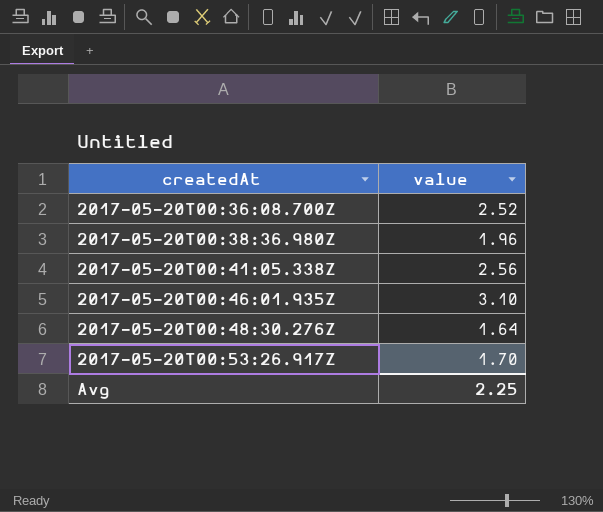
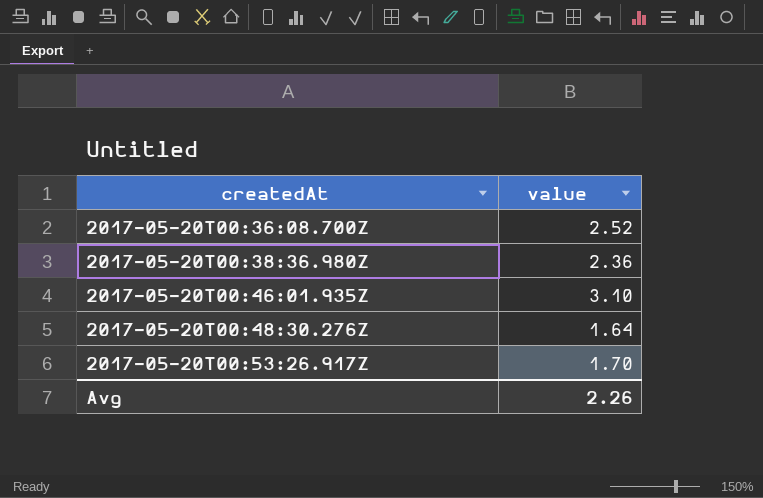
row 2017-05-20T00:41:05.338Z: 2.56 -> none
2017-05-20T00:38:36.980Z | value: 1.96 -> 2.36
Avg | value: 2.25 -> 2.26

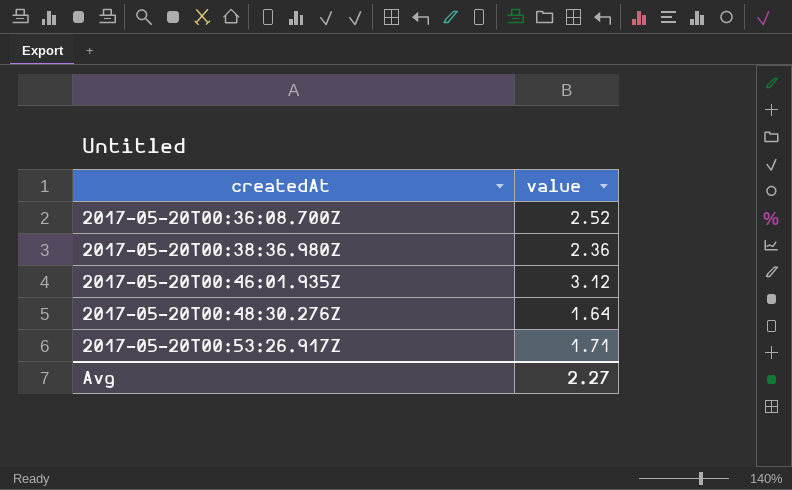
2017-05-20T00:46:01.935Z | value: 3.10 -> 3.12
2017-05-20T00:53:26.917Z | value: 1.70 -> 1.71
Avg | value: 2.26 -> 2.27

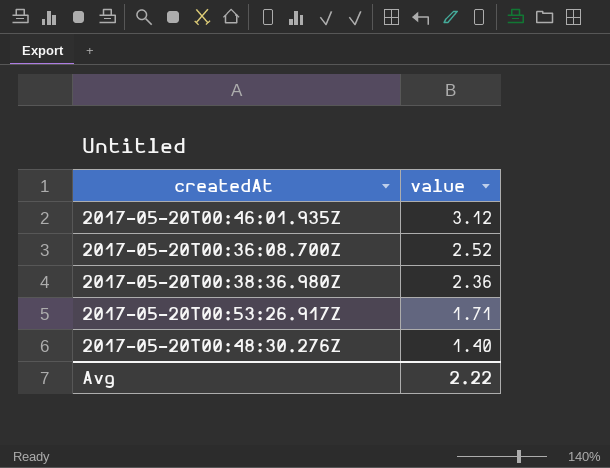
row order: createdAt ascending -> value descending
2017-05-20T00:48:30.276Z | value: 1.64 -> 1.40
Avg | value: 2.27 -> 2.22

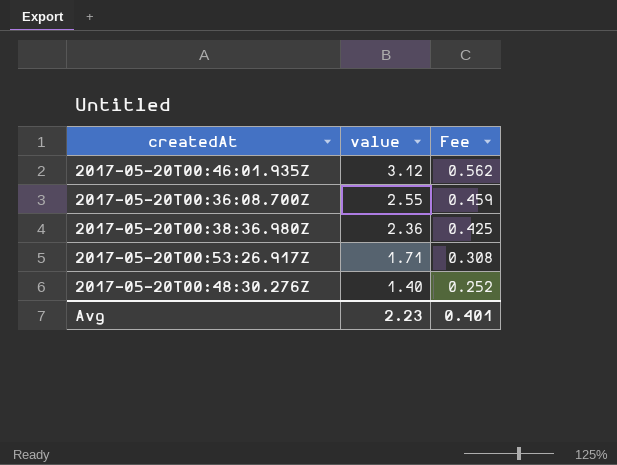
column Fee | formula: none -> [value] * 0.18
2017-05-20T00:36:08.700Z | value: 2.52 -> 2.55
Avg | value: 2.22 -> 2.23

